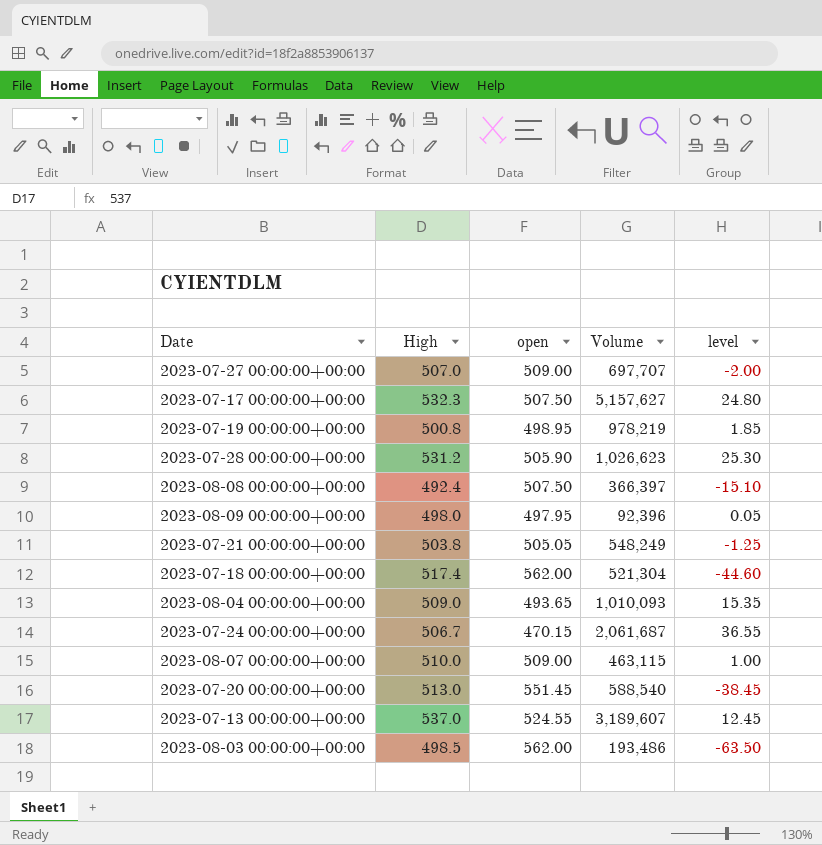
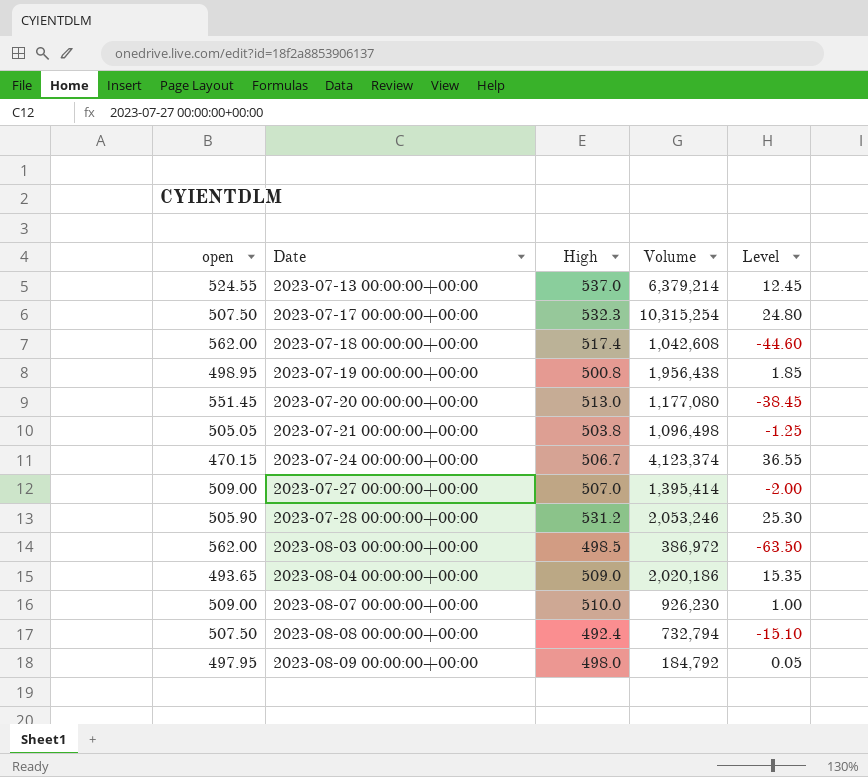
row order: none -> Date ascending
column open | position: 3 -> 1
column name: level -> Level
2023-07-13 00:00:00+00:00 | Volume: 3,189,607 -> 6,379,214
2023-07-17 00:00:00+00:00 | Volume: 5,157,627 -> 10,315,254
2023-07-18 00:00:00+00:00 | Volume: 521,304 -> 1,042,608
2023-07-19 00:00:00+00:00 | Volume: 978,219 -> 1,956,438
2023-07-20 00:00:00+00:00 | Volume: 588,540 -> 1,177,080
2023-07-21 00:00:00+00:00 | Volume: 548,249 -> 1,096,498
2023-07-24 00:00:00+00:00 | Volume: 2,061,687 -> 4,123,374
2023-07-27 00:00:00+00:00 | Volume: 697,707 -> 1,395,414
2023-07-28 00:00:00+00:00 | Volume: 1,026,623 -> 2,053,246
2023-08-03 00:00:00+00:00 | Volume: 193,486 -> 386,972
2023-08-04 00:00:00+00:00 | Volume: 1,010,093 -> 2,020,186
2023-08-07 00:00:00+00:00 | Volume: 463,115 -> 926,230
2023-08-08 00:00:00+00:00 | Volume: 366,397 -> 732,794
2023-08-09 00:00:00+00:00 | Volume: 92,396 -> 184,792

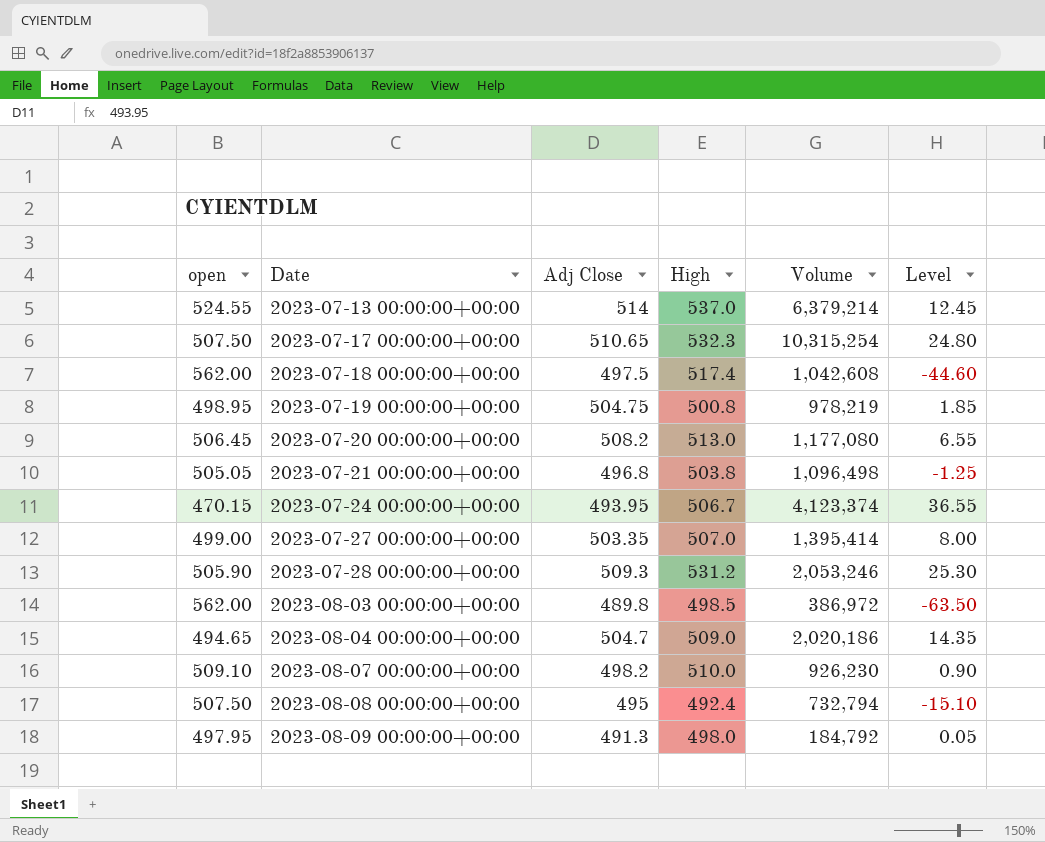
column Adj Close | position: none -> 3
2023-07-19 00:00:00+00:00 | Volume: 1,956,438 -> 978,219
2023-07-20 00:00:00+00:00 | open: 551.45 -> 506.45
2023-07-20 00:00:00+00:00 | Level: -38.45 -> 6.55
2023-07-27 00:00:00+00:00 | open: 509.00 -> 499.00
2023-07-27 00:00:00+00:00 | Level: -2.00 -> 8.00
2023-08-04 00:00:00+00:00 | open: 493.65 -> 494.65
2023-08-04 00:00:00+00:00 | Level: 15.35 -> 14.35
2023-08-07 00:00:00+00:00 | open: 509.00 -> 509.10
2023-08-07 00:00:00+00:00 | Level: 1.00 -> 0.90

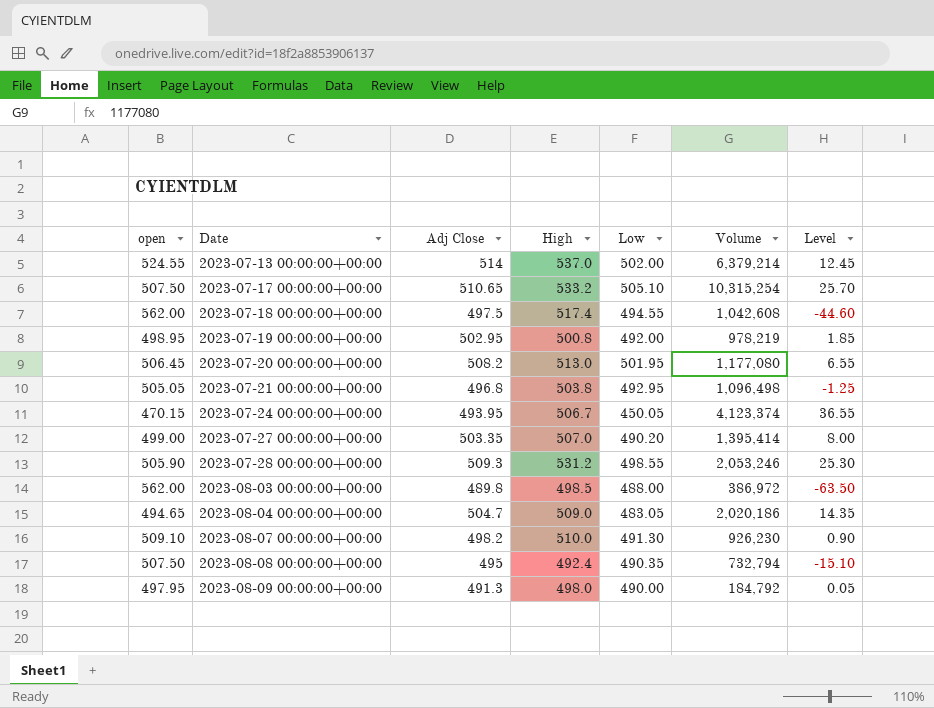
column Low | position: none -> 5
2023-07-17 00:00:00+00:00 | High: 532.3 -> 533.2
2023-07-17 00:00:00+00:00 | Level: 24.80 -> 25.70
2023-07-19 00:00:00+00:00 | Adj Close: 504.75 -> 502.95

